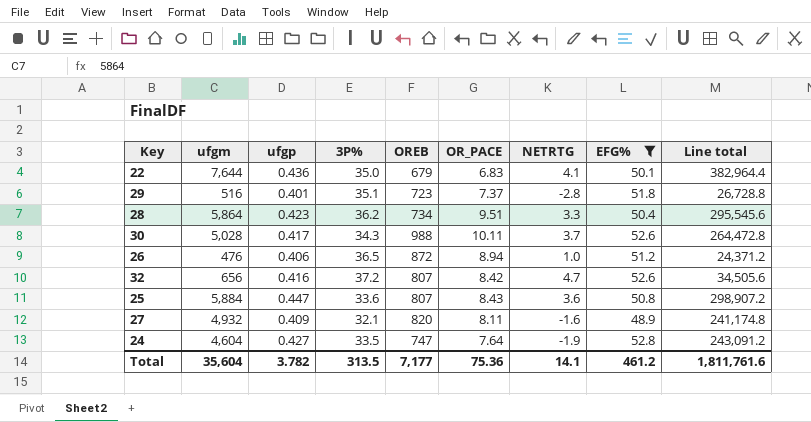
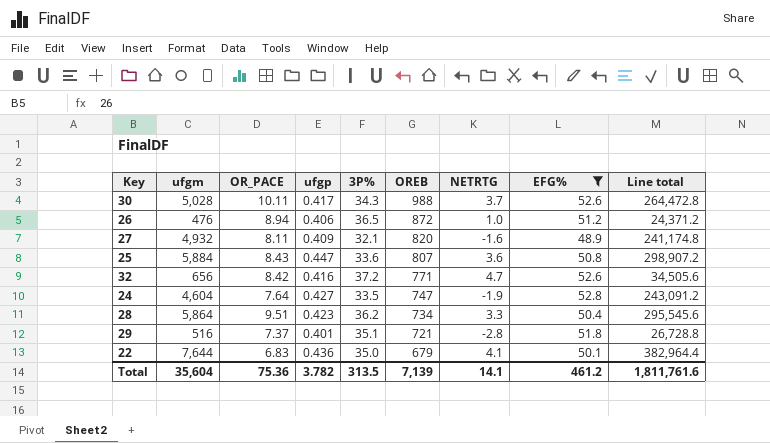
row order: none -> OREB descending
column OR_PACE | position: 6 -> 3
32 | OREB: 807 -> 771
29 | OREB: 723 -> 721
Total | OREB: 7,177 -> 7,139

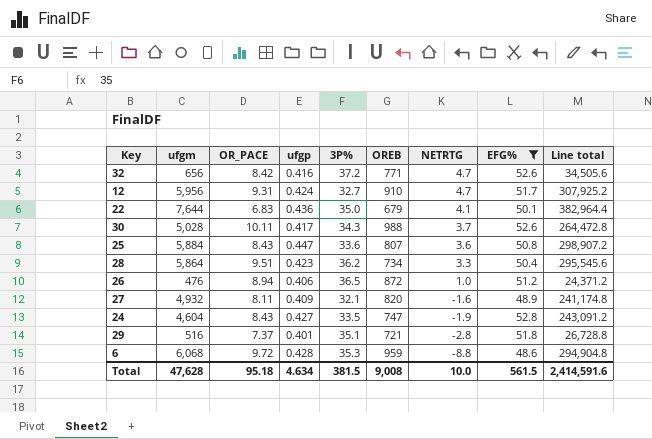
row order: OREB descending -> NETRTG descending
row 12: none -> 5,956 | 9.31 | 0.424 | 32.7 | 910 | 4.7 | 51.7 | 307,925.2
24 | OR_PACE: 7.64 -> 8.43
row 6: none -> 6,068 | 9.72 | 0.428 | 35.3 | 959 | -8.8 | 48.6 | 294,904.8
Total | ufgm: 35,604 -> 47,628
Total | OR_PACE: 75.36 -> 95.18
Total | ufgp: 3.782 -> 4.634
Total | 3P%: 313.5 -> 381.5
Total | OREB: 7,139 -> 9,008
Total | NETRTG: 14.1 -> 10.0
Total | EFG%: 461.2 -> 561.5
Total | Line total: 1,811,761.6 -> 2,414,591.6

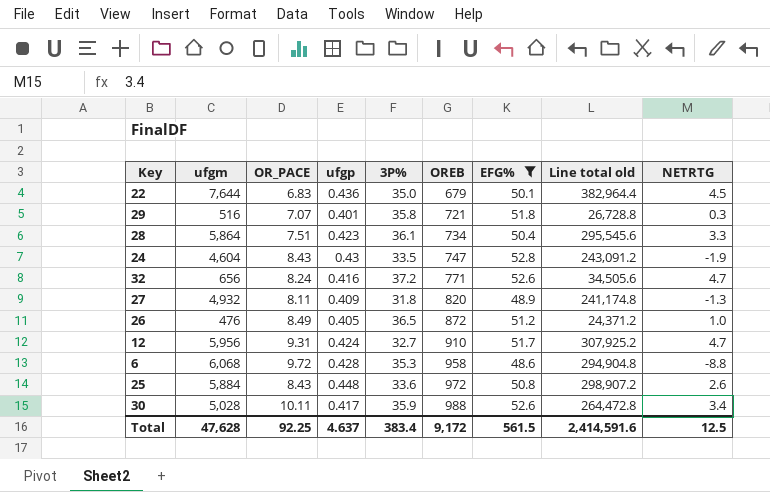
row order: NETRTG descending -> OREB ascending
column name: Line total -> Line total old
column NETRTG | position: 7 -> 9
22 | NETRTG: 4.1 -> 4.5
29 | OR_PACE: 7.37 -> 7.07
29 | 3P%: 35.1 -> 35.8
29 | NETRTG: -2.8 -> 0.3
28 | OR_PACE: 9.51 -> 7.51
28 | 3P%: 36.2 -> 36.1
24 | ufgp: 0.427 -> 0.43
32 | OR_PACE: 8.42 -> 8.24
27 | 3P%: 32.1 -> 31.8
27 | NETRTG: -1.6 -> -1.3
26 | OR_PACE: 8.94 -> 8.49
26 | ufgp: 0.406 -> 0.405
6 | OREB: 959 -> 958
25 | ufgp: 0.447 -> 0.448
25 | OREB: 807 -> 972
25 | NETRTG: 3.6 -> 2.6
30 | 3P%: 34.3 -> 35.9
30 | NETRTG: 3.7 -> 3.4
Total | OR_PACE: 95.18 -> 92.25
Total | ufgp: 4.634 -> 4.637
Total | 3P%: 381.5 -> 383.4
Total | OREB: 9,008 -> 9,172
Total | NETRTG: 10.0 -> 12.5

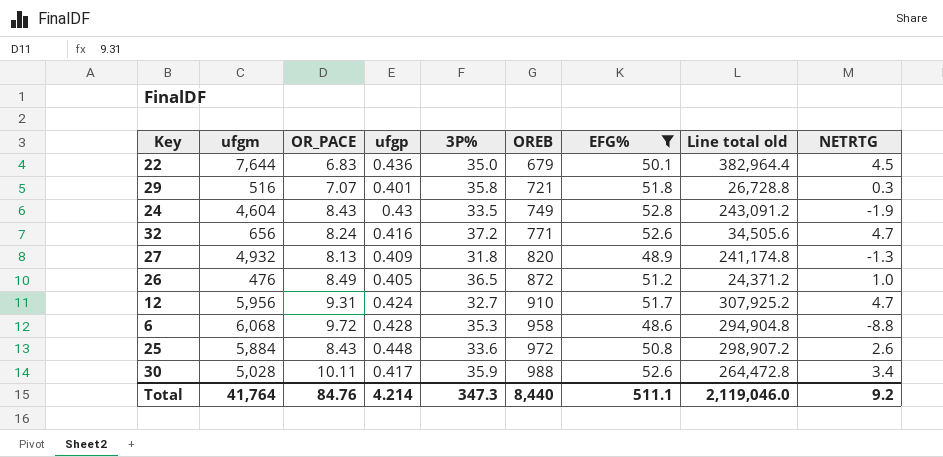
row 28: 5,864 | 7.51 | 0.423 | 36.1 | 734 | 50.4 | 295,545.6 | 3.3 -> none
24 | OREB: 747 -> 749
27 | OR_PACE: 8.11 -> 8.13
Total | ufgm: 47,628 -> 41,764
Total | OR_PACE: 92.25 -> 84.76
Total | ufgp: 4.637 -> 4.214
Total | 3P%: 383.4 -> 347.3
Total | OREB: 9,172 -> 8,440
Total | EFG%: 561.5 -> 511.1
Total | Line total old: 2,414,591.6 -> 2,119,046.0
Total | NETRTG: 12.5 -> 9.2

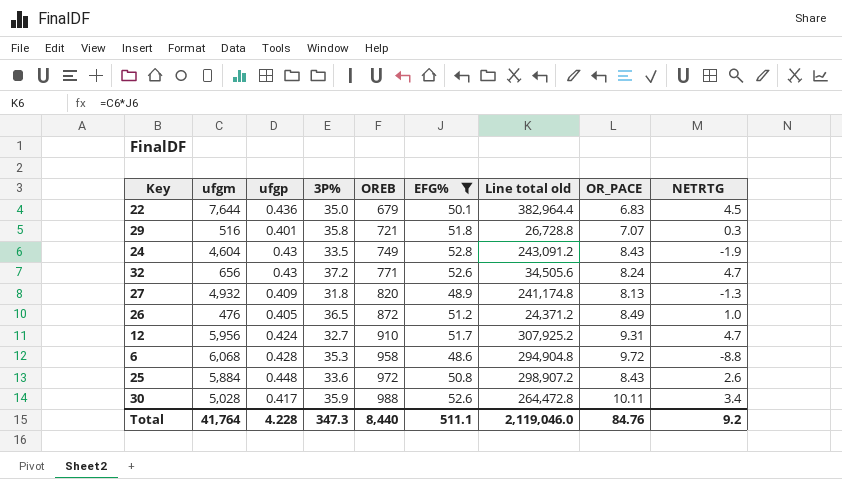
column OR_PACE | position: 3 -> 8
32 | ufgp: 0.416 -> 0.43
Total | ufgp: 4.214 -> 4.228

